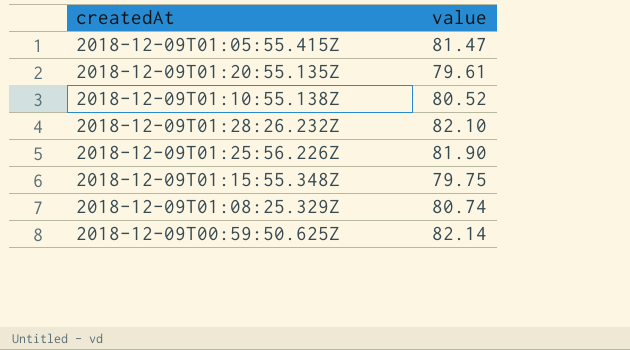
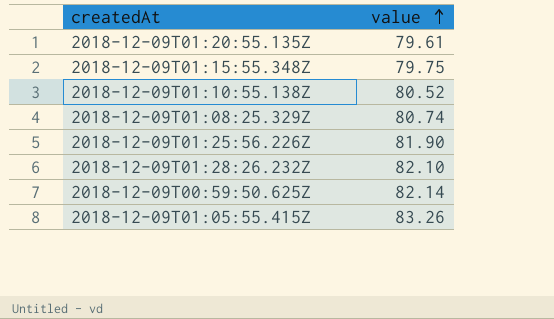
row order: none -> value ascending
2018-12-09T01:05:55.415Z | value: 81.47 -> 83.26

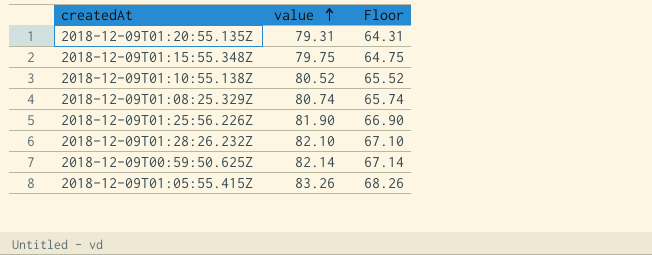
column Floor | formula: none -> [value] - 15
2018-12-09T01:20:55.135Z | value: 79.61 -> 79.31

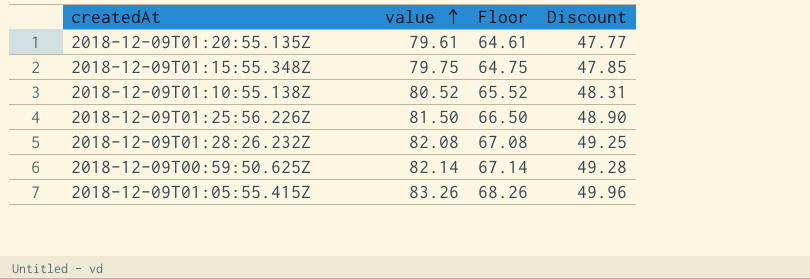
column Discount | formula: none -> [value] * 0.6
row 2018-12-09T01:08:25.329Z: 80.74 | 65.74 -> none
2018-12-09T01:20:55.135Z | value: 79.31 -> 79.61
2018-12-09T01:20:55.135Z | Floor: 64.31 -> 64.61
2018-12-09T01:25:56.226Z | value: 81.90 -> 81.50
2018-12-09T01:25:56.226Z | Floor: 66.90 -> 66.50
2018-12-09T01:28:26.232Z | value: 82.10 -> 82.08
2018-12-09T01:28:26.232Z | Floor: 67.10 -> 67.08

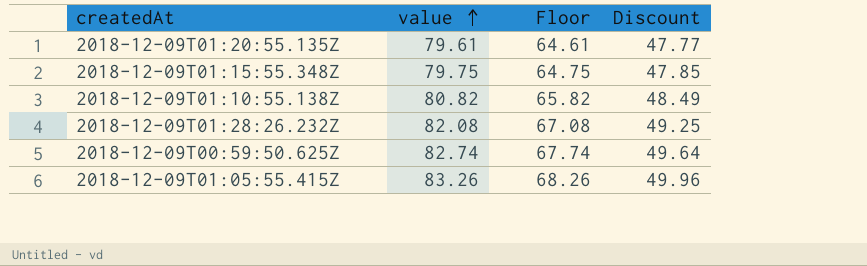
row 2018-12-09T01:25:56.226Z: 81.50 | 66.50 | 48.90 -> none
2018-12-09T01:10:55.138Z | value: 80.52 -> 80.82
2018-12-09T01:10:55.138Z | Floor: 65.52 -> 65.82
2018-12-09T01:10:55.138Z | Discount: 48.31 -> 48.49
2018-12-09T00:59:50.625Z | value: 82.14 -> 82.74
2018-12-09T00:59:50.625Z | Floor: 67.14 -> 67.74
2018-12-09T00:59:50.625Z | Discount: 49.28 -> 49.64

